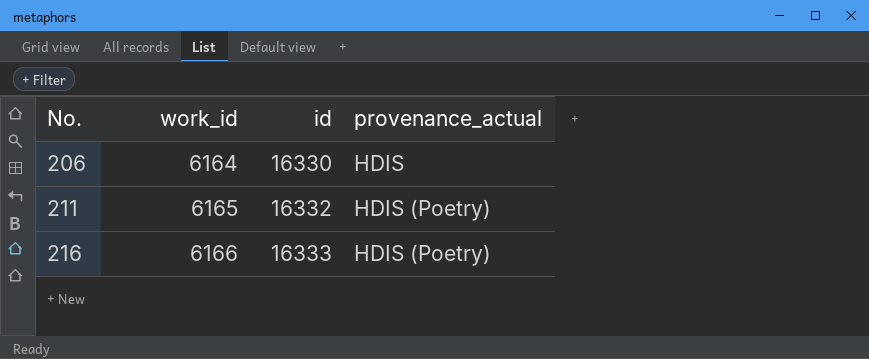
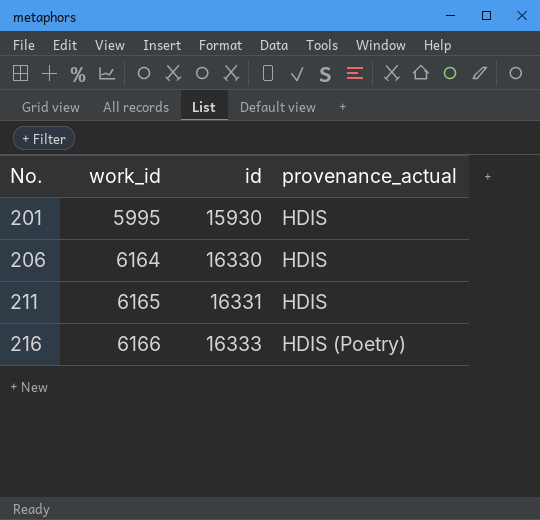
row 201: none -> 5995 | 15930 | HDIS
211 | id: 16332 -> 16331
211 | provenance_actual: HDIS (Poetry) -> HDIS

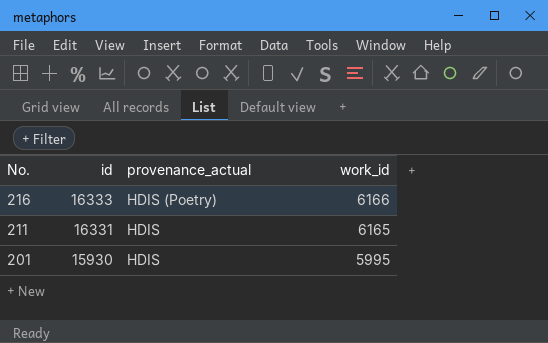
row order: No. ascending -> No. descending
column work_id | position: 2 -> 4
row 206: 6164 | 16330 | HDIS -> none

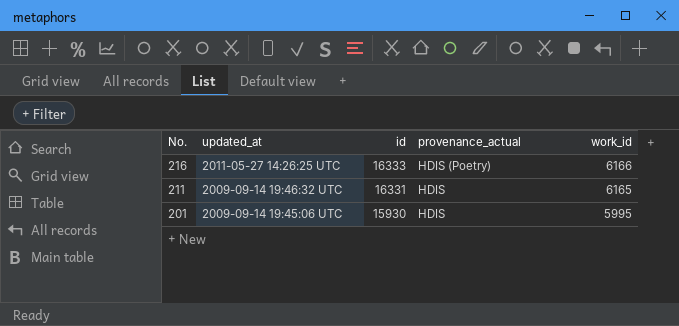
column updated_at | position: none -> 2

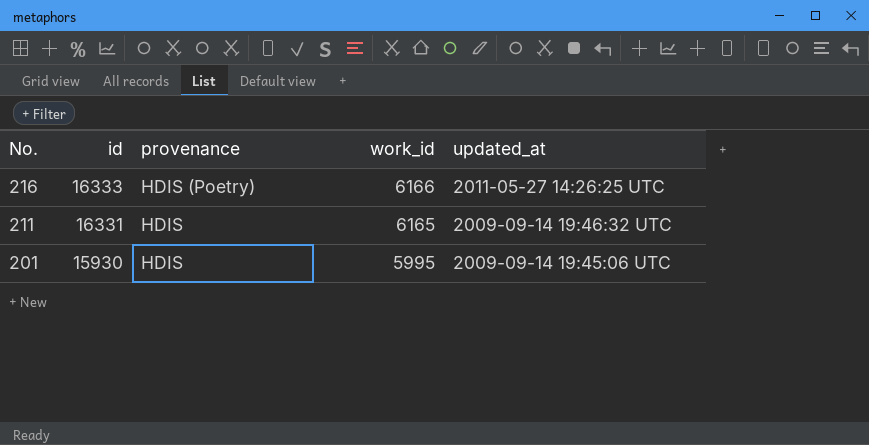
column name: provenance_actual -> provenance
column updated_at | position: 2 -> 5

